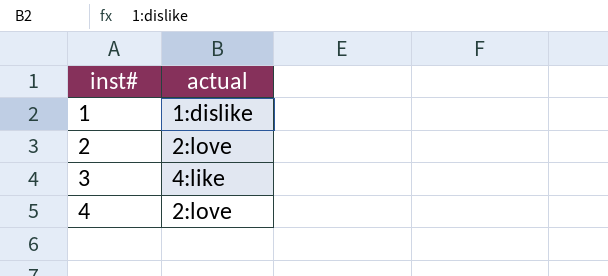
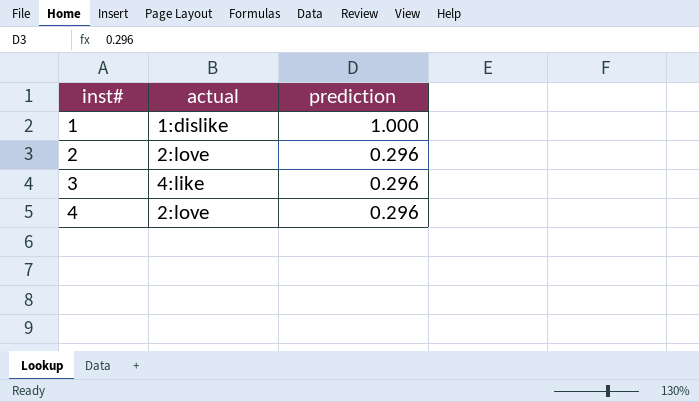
column prediction | position: none -> 3

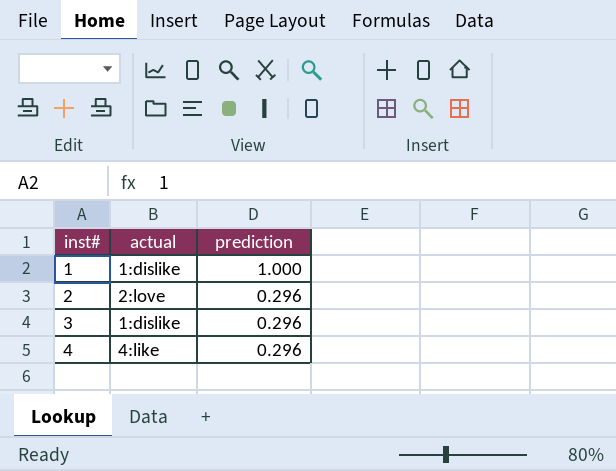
3 | actual: 4:like -> 1:dislike
4 | actual: 2:love -> 4:like

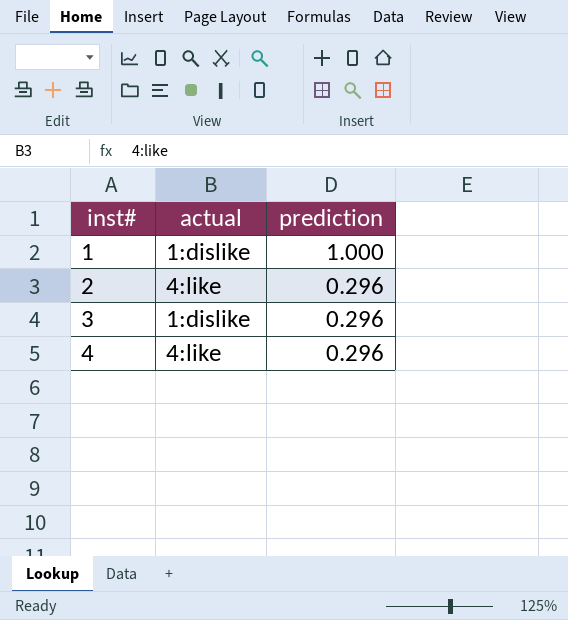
2 | actual: 2:love -> 4:like

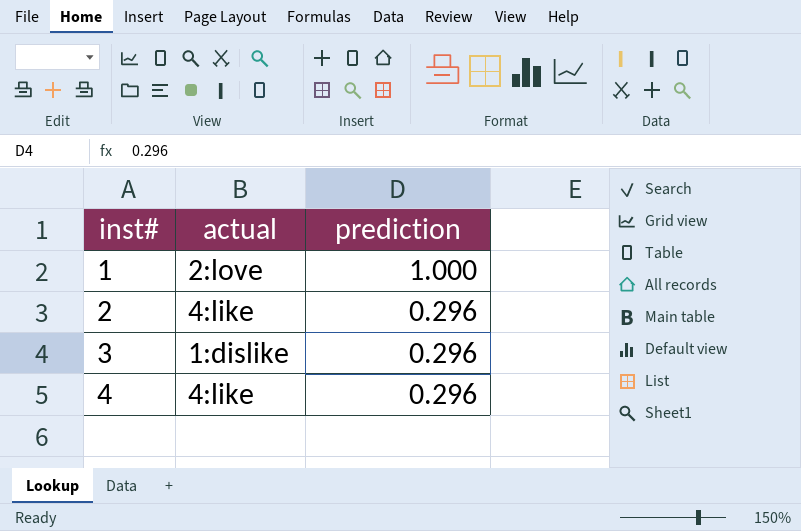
1 | actual: 1:dislike -> 2:love

